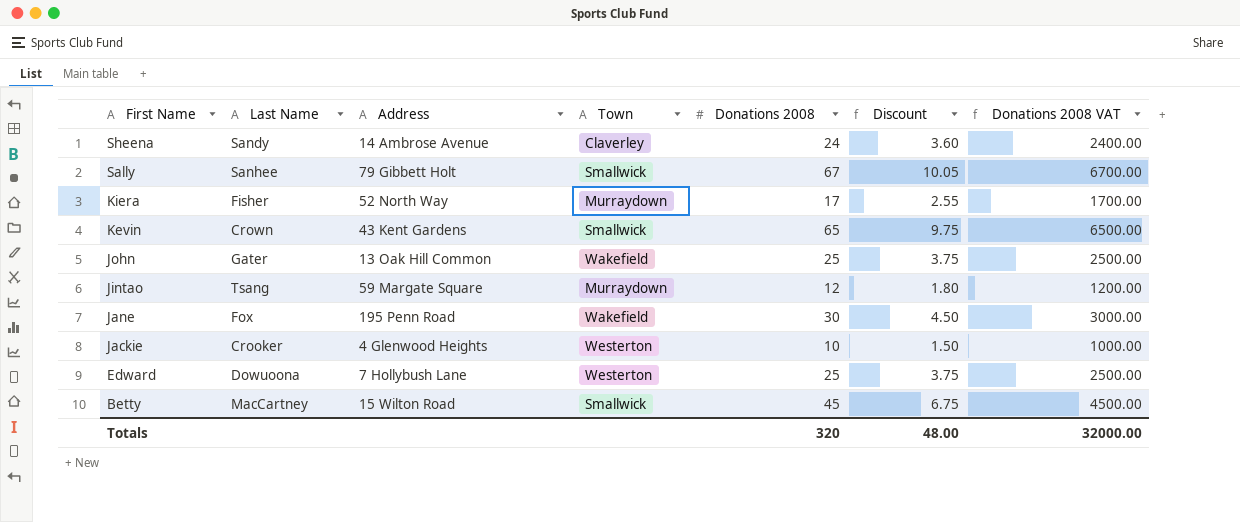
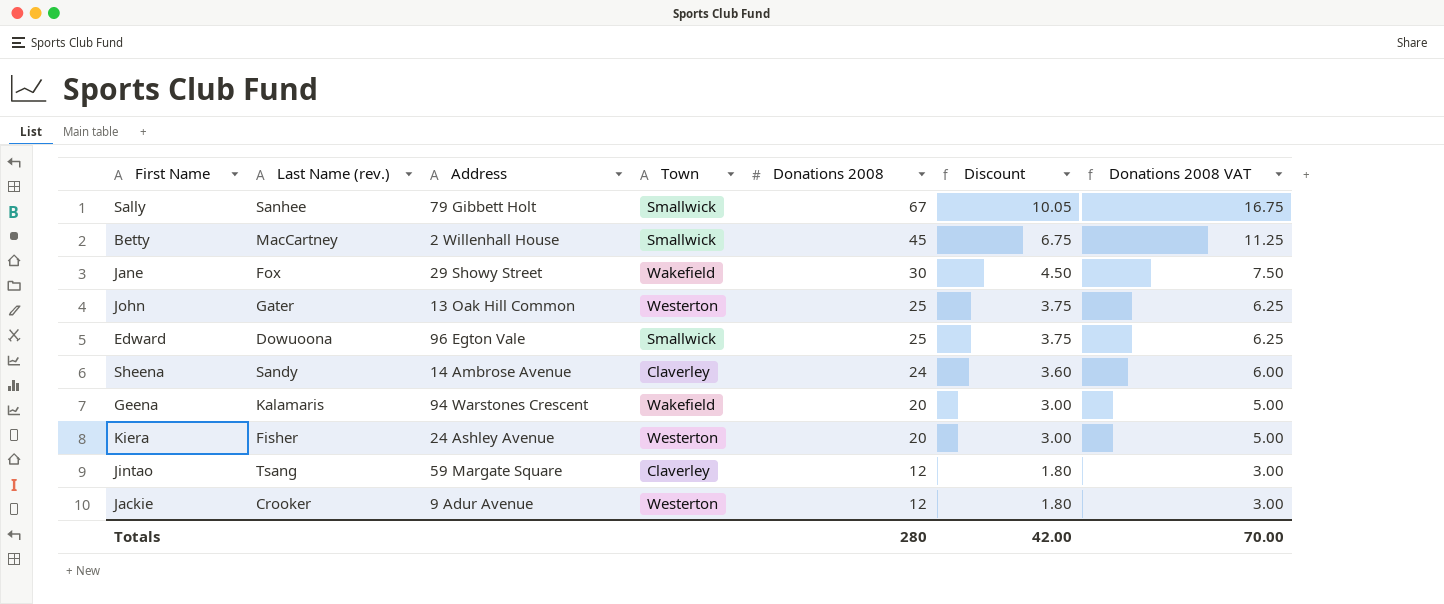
row order: First Name descending -> Donations 2008 descending
column name: Last Name -> Last Name (rev.)
column Donations 2008 VAT | formula: [Donations 2008] * 100 -> [Donations 2008] * 0.25
row Kevin: Crown | 43 Kent Gardens | Smallwick | 65 | 9.75 | 6500.00 -> none
Betty | Address: 15 Wilton Road -> 2 Willenhall House
Jane | Address: 195 Penn Road -> 29 Showy Street
John | Town: Wakefield -> Westerton
Edward | Address: 7 Hollybush Lane -> 96 Egton Vale
Edward | Town: Westerton -> Smallwick
row Geena: none -> Kalamaris | 94 Warstones Crescent | Wakefield | 20 | 3.00 | 5.00
Kiera | Address: 52 North Way -> 24 Ashley Avenue
Kiera | Town: Murraydown -> Westerton
Kiera | Donations 2008: 17 -> 20
Kiera | Discount: 2.55 -> 3.00
Jintao | Town: Murraydown -> Claverley
Jackie | Address: 4 Glenwood Heights -> 9 Adur Avenue
Jackie | Donations 2008: 10 -> 12
Jackie | Discount: 1.50 -> 1.80
Totals | Donations 2008: 320 -> 280
Totals | Discount: 48.00 -> 42.00
Totals | Donations 2008 VAT: 32000.00 -> 70.00

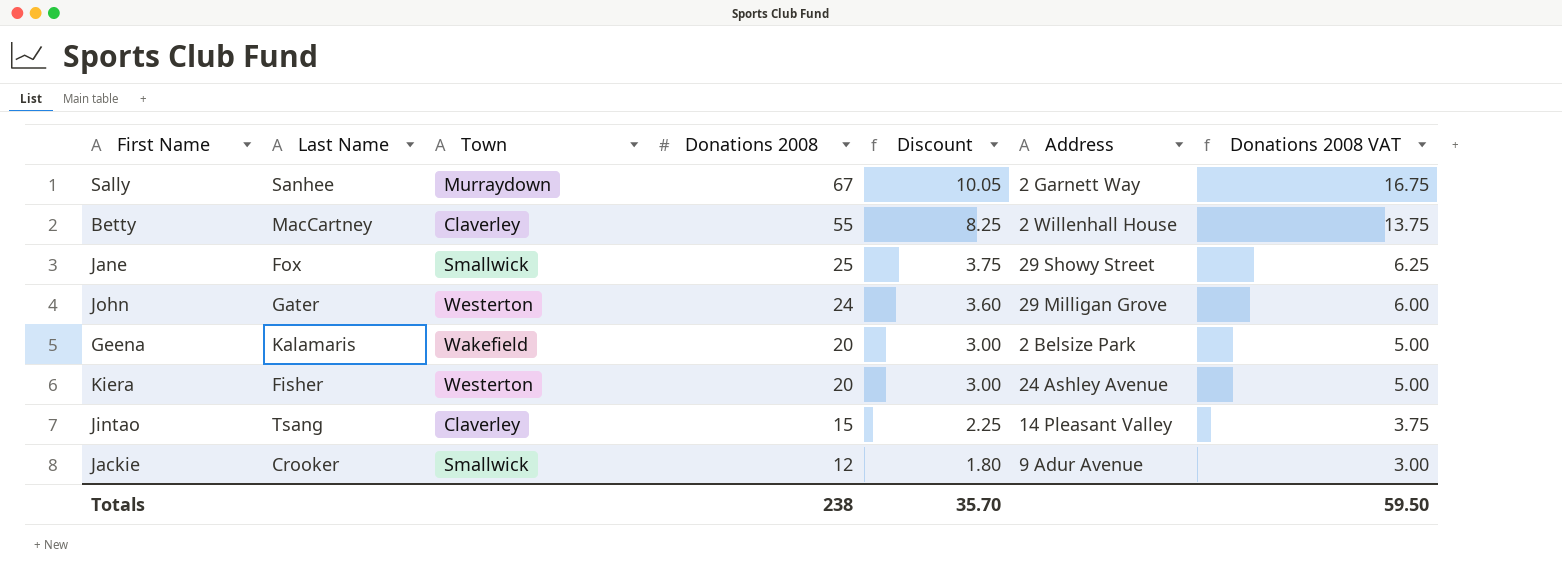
column name: Last Name (rev.) -> Last Name
column Address | position: 3 -> 6
row Edward: Dowuoona | 96 Egton Vale | Smallwick | 25 | 3.75 | 6.25 -> none
row Sheena: Sandy | 14 Ambrose Avenue | Claverley | 24 | 3.60 | 6.00 -> none
Sally | Town: Smallwick -> Murraydown
Sally | Address: 79 Gibbett Holt -> 2 Garnett Way
Betty | Town: Smallwick -> Claverley
Betty | Donations 2008: 45 -> 55
Betty | Discount: 6.75 -> 8.25
Betty | Donations 2008 VAT: 11.25 -> 13.75
Jane | Town: Wakefield -> Smallwick
Jane | Donations 2008: 30 -> 25
Jane | Discount: 4.50 -> 3.75
Jane | Donations 2008 VAT: 7.50 -> 6.25
John | Donations 2008: 25 -> 24
John | Discount: 3.75 -> 3.60
John | Address: 13 Oak Hill Common -> 29 Milligan Grove
John | Donations 2008 VAT: 6.25 -> 6.00
Geena | Address: 94 Warstones Crescent -> 2 Belsize Park
Jintao | Donations 2008: 12 -> 15
Jintao | Discount: 1.80 -> 2.25
Jintao | Address: 59 Margate Square -> 14 Pleasant Valley
Jintao | Donations 2008 VAT: 3.00 -> 3.75
Jackie | Town: Westerton -> Smallwick
Totals | Donations 2008: 280 -> 238
Totals | Discount: 42.00 -> 35.70
Totals | Donations 2008 VAT: 70.00 -> 59.50

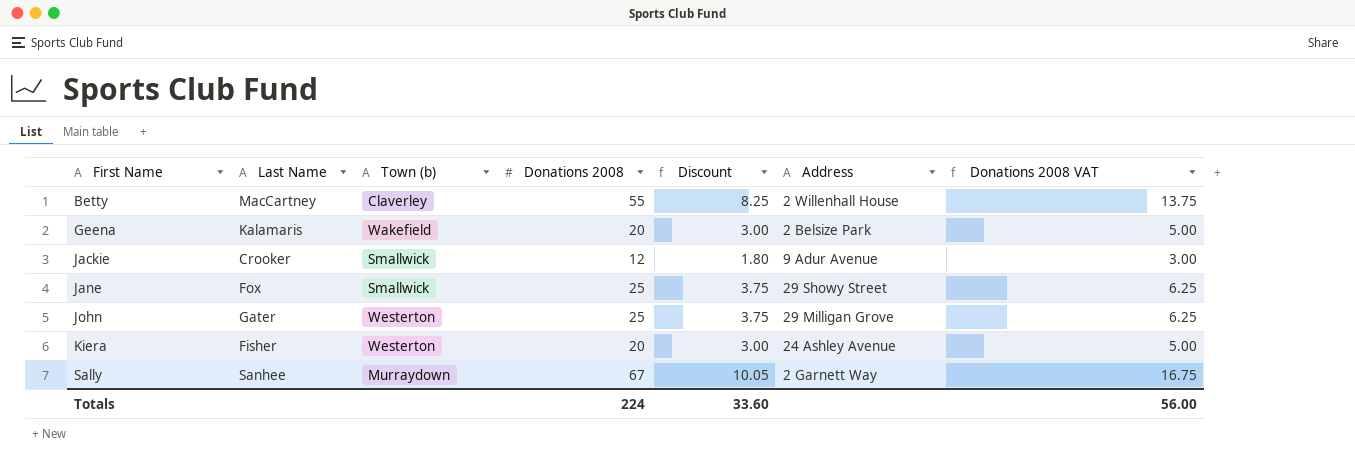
row order: Donations 2008 descending -> First Name ascending
column name: Town -> Town (b)
row Jintao: Tsang | Claverley | 15 | 2.25 | 14 Pleasant Valley | 3.75 -> none
John | Donations 2008: 24 -> 25
John | Discount: 3.60 -> 3.75
John | Donations 2008 VAT: 6.00 -> 6.25
Totals | Donations 2008: 238 -> 224
Totals | Discount: 35.70 -> 33.60
Totals | Donations 2008 VAT: 59.50 -> 56.00

